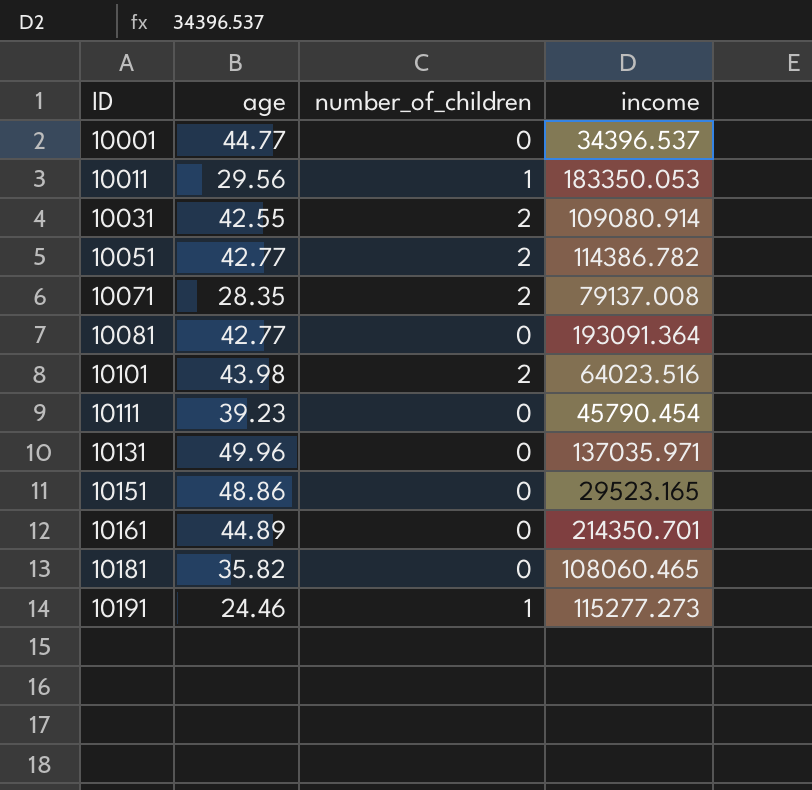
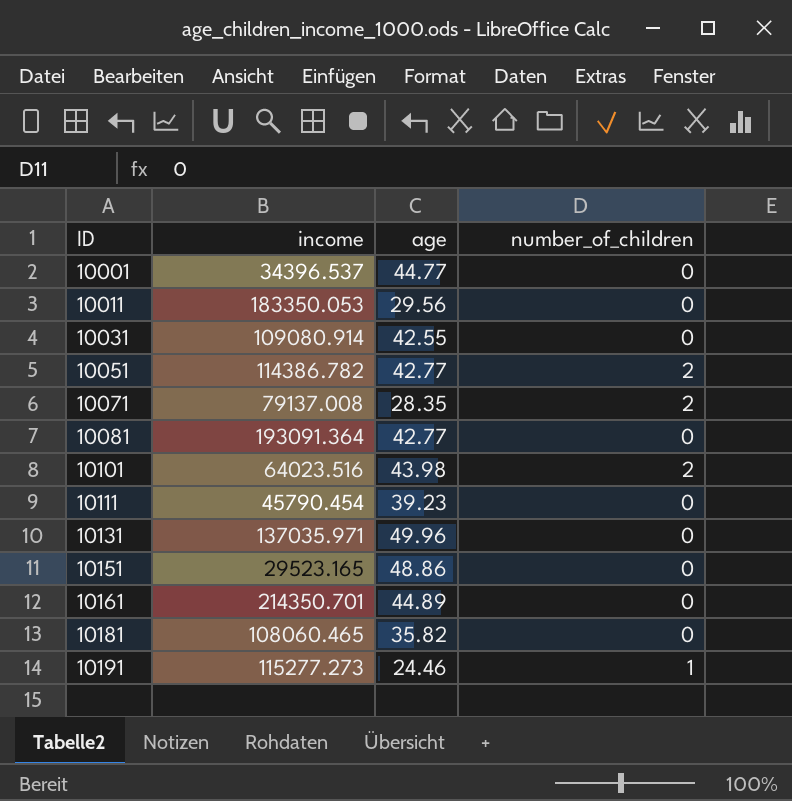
column income | position: 4 -> 2
10011 | number_of_children: 1 -> 0
10031 | number_of_children: 2 -> 0

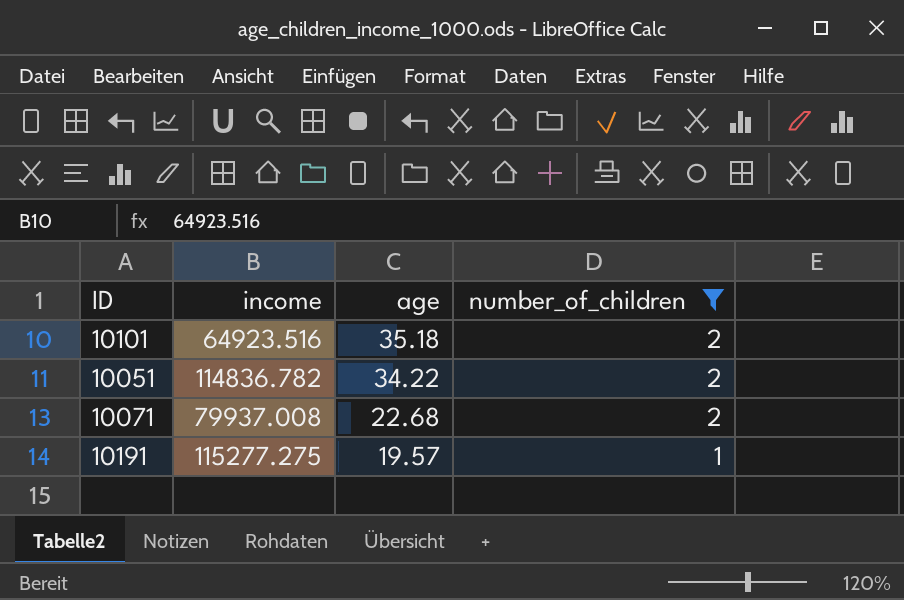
filter: none -> number_of_children != 0
row order: ID ascending -> age descending
10101 | income: 64023.516 -> 64923.516
10101 | age: 43.98 -> 35.18
10051 | income: 114386.782 -> 114836.782
10051 | age: 42.77 -> 34.22
10071 | income: 79137.008 -> 79937.008
10071 | age: 28.35 -> 22.68
10191 | income: 115277.273 -> 115277.275
10191 | age: 24.46 -> 19.57

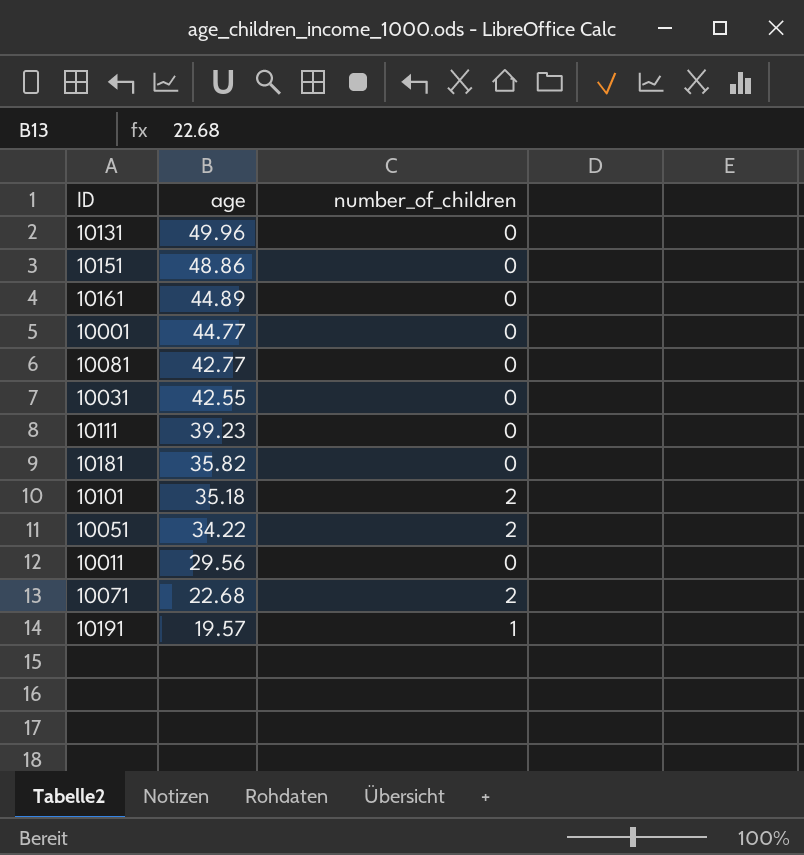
filter: number_of_children != 0 -> none
column income | position: 2 -> none

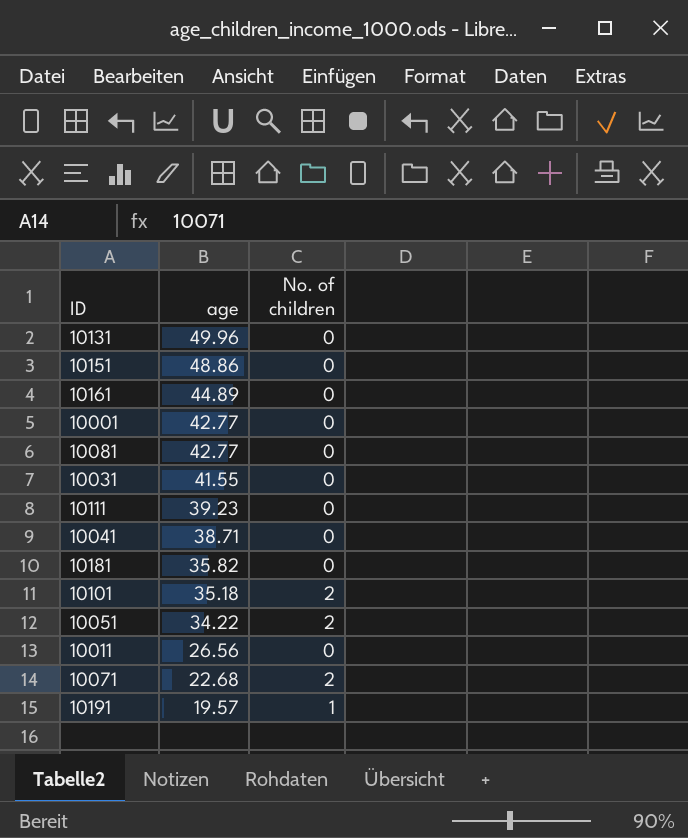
column name: number_of_children -> No. of children
10001 | age: 44.77 -> 42.77
10031 | age: 42.55 -> 41.55
row 10041: none -> 38.71 | 0
10011 | age: 29.56 -> 26.56

